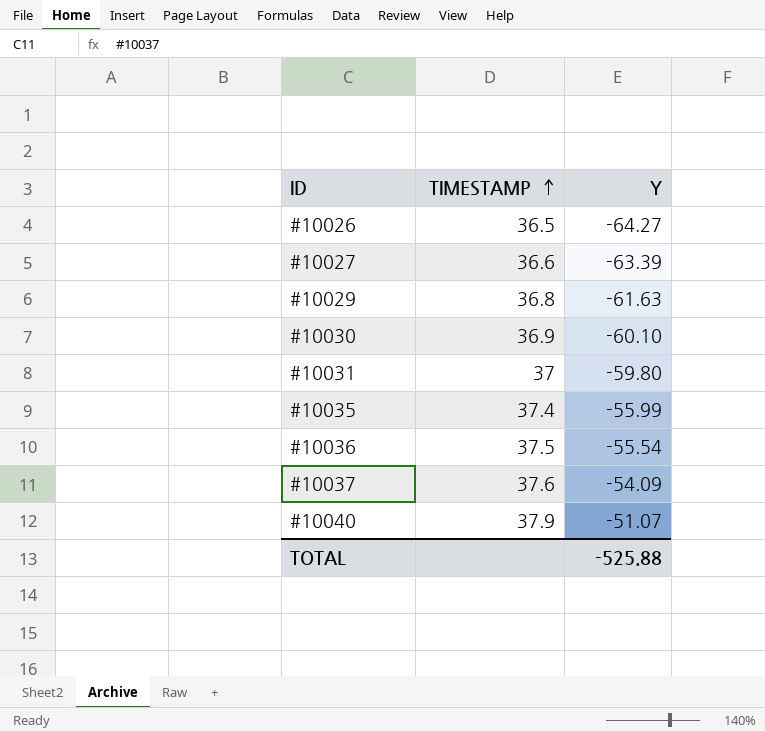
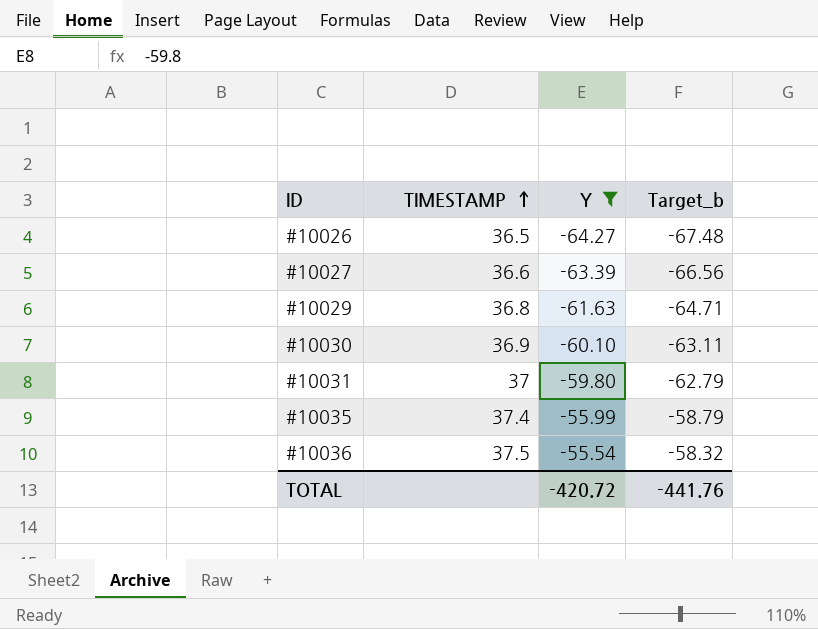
filter: none -> Y <= -55.54
column Target_b | formula: none -> [Y] * 1.05
TOTAL | Y: -525.88 -> -420.72

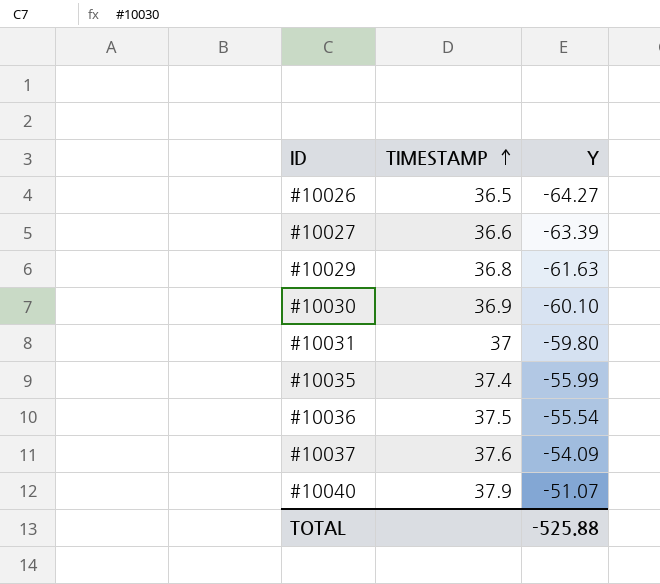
filter: Y <= -55.54 -> none
column Target_b | formula: [Y] * 1.05 -> none
TOTAL | Y: -420.72 -> -525.88

